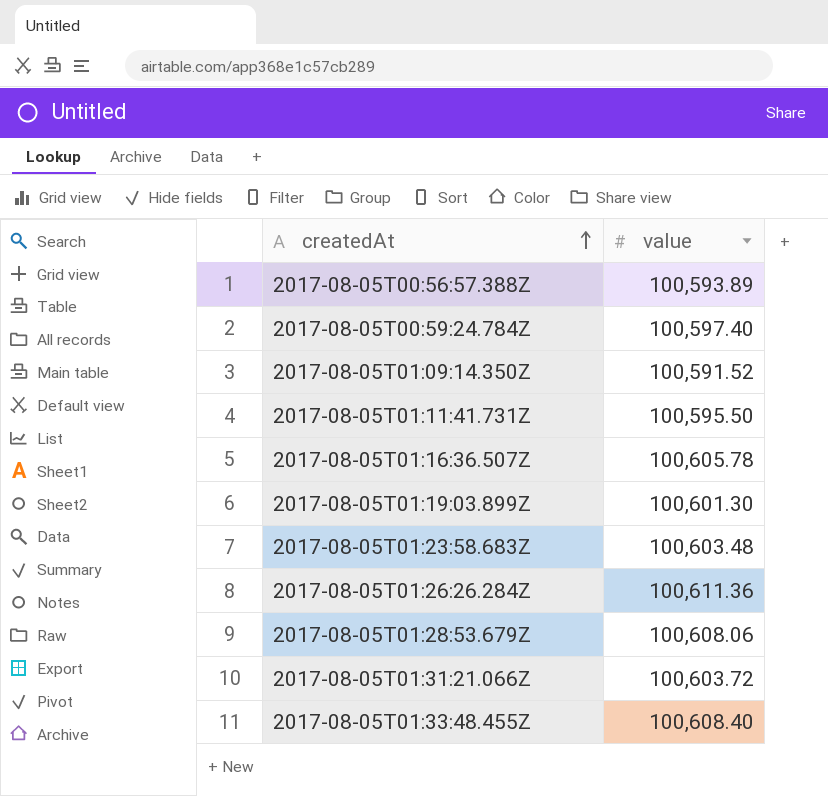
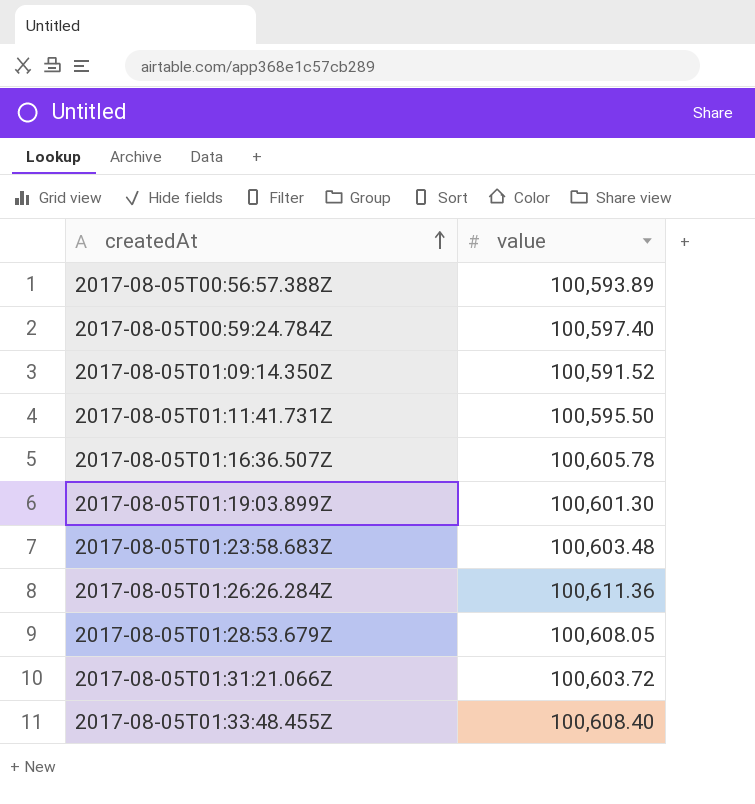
2017-08-05T01:28:53.679Z | value: 100,608.06 -> 100,608.05

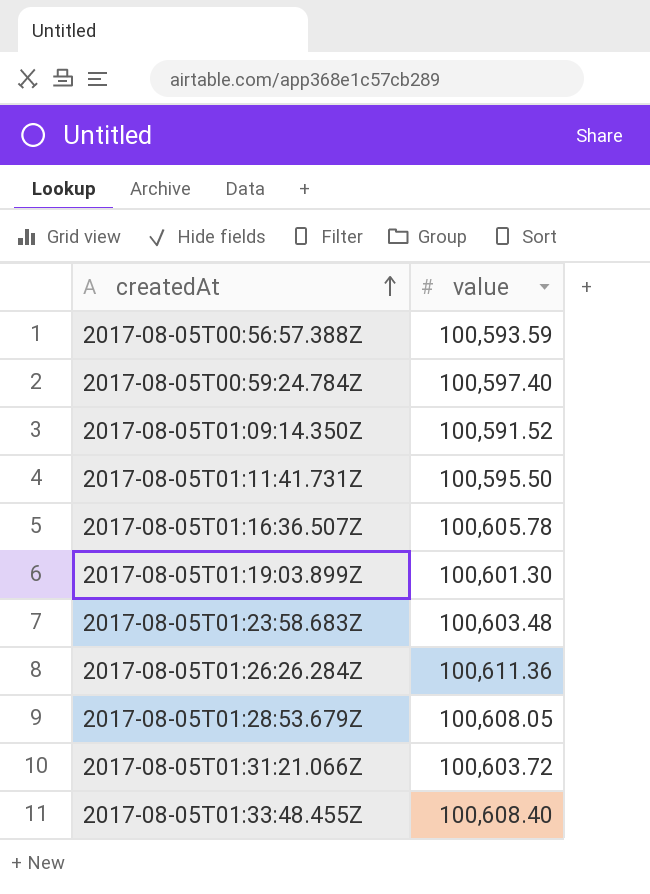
2017-08-05T00:56:57.388Z | value: 100,593.89 -> 100,593.59

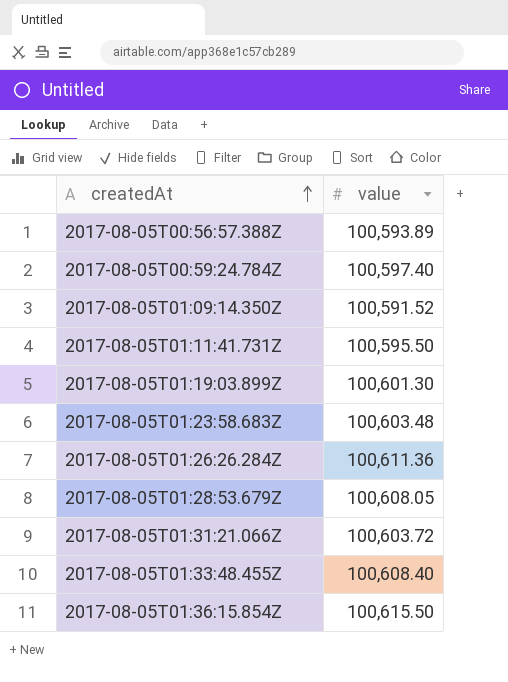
row 2017-08-05T01:16:36.507Z: 100,605.78 -> none
2017-08-05T00:56:57.388Z | value: 100,593.59 -> 100,593.89
row 2017-08-05T01:36:15.854Z: none -> 100,615.50

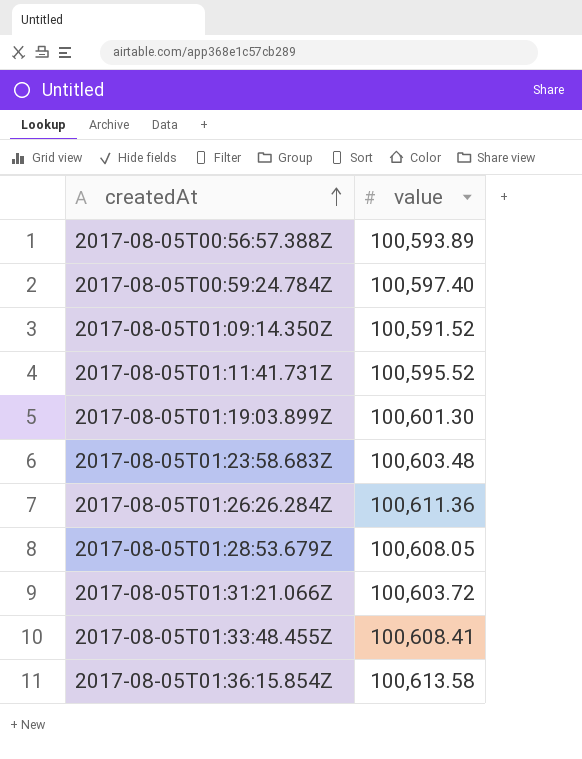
2017-08-05T01:11:41.731Z | value: 100,595.50 -> 100,595.52
2017-08-05T01:33:48.455Z | value: 100,608.40 -> 100,608.41
2017-08-05T01:36:15.854Z | value: 100,615.50 -> 100,613.58

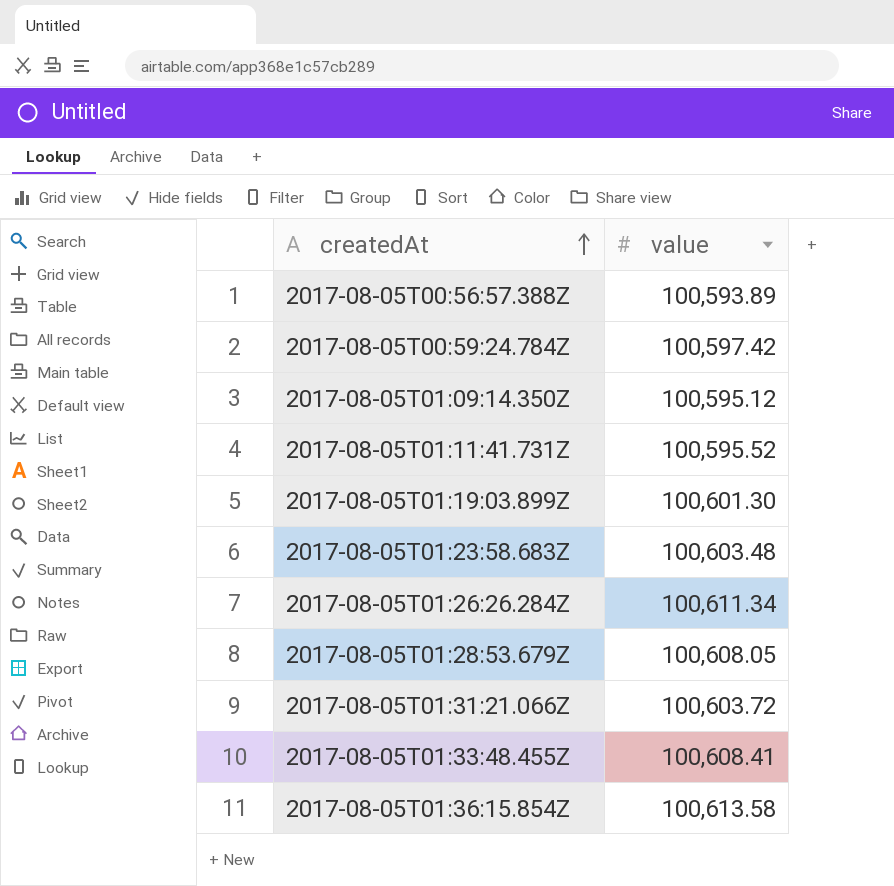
2017-08-05T00:59:24.784Z | value: 100,597.40 -> 100,597.42
2017-08-05T01:09:14.350Z | value: 100,591.52 -> 100,595.12
2017-08-05T01:26:26.284Z | value: 100,611.36 -> 100,611.34

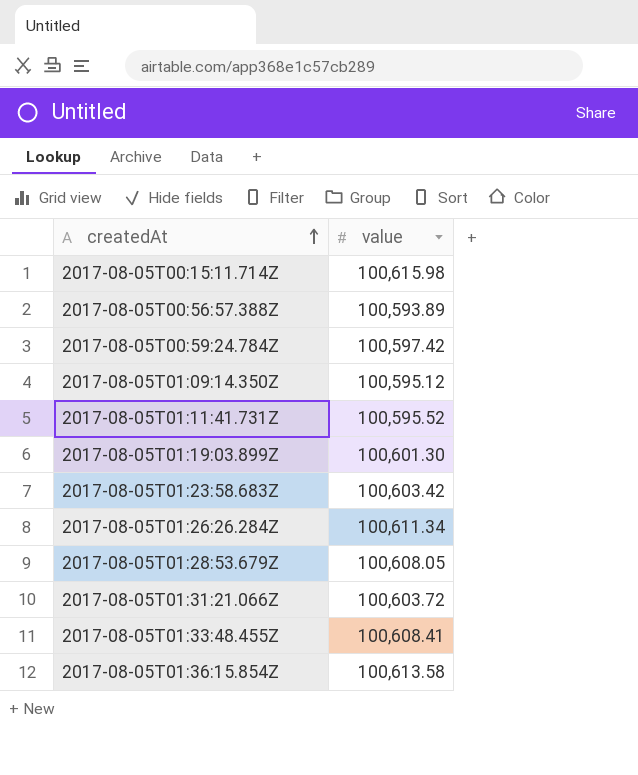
row 2017-08-05T00:15:11.714Z: none -> 100,615.98
2017-08-05T01:23:58.683Z | value: 100,603.48 -> 100,603.42

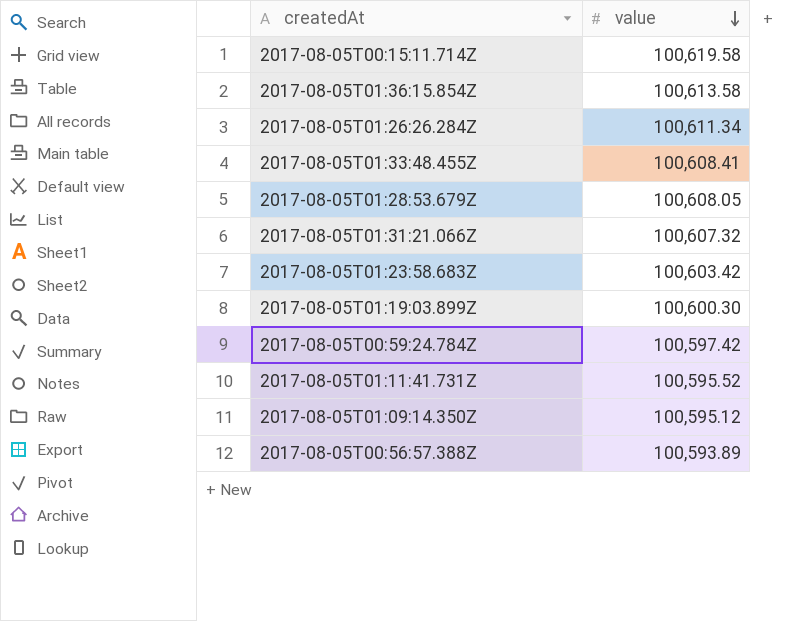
row order: createdAt ascending -> value descending
2017-08-05T00:15:11.714Z | value: 100,615.98 -> 100,619.58
2017-08-05T01:31:21.066Z | value: 100,603.72 -> 100,607.32
2017-08-05T01:19:03.899Z | value: 100,601.30 -> 100,600.30

